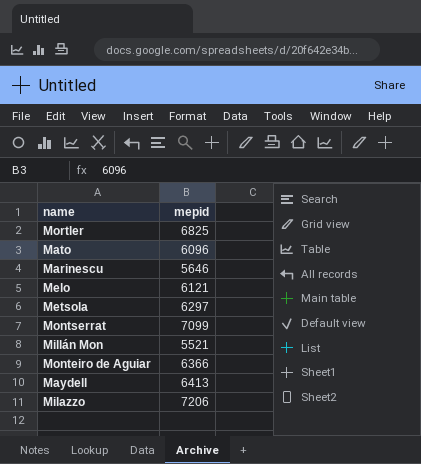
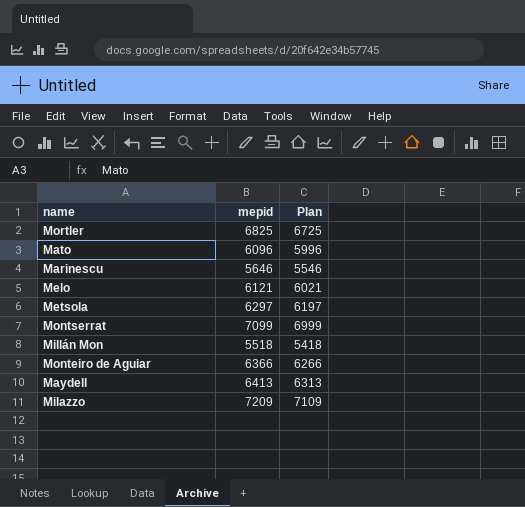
column Plan | formula: none -> [mepid] - 100
Millán Mon | mepid: 5521 -> 5518
Milazzo | mepid: 7206 -> 7209

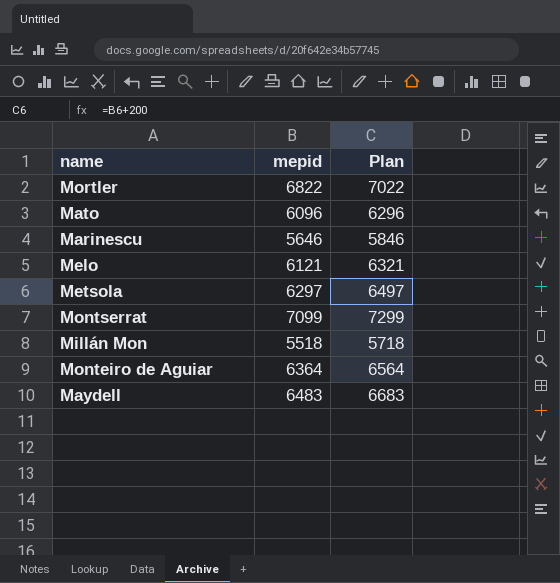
column Plan | formula: [mepid] - 100 -> [mepid] + 200
row Milazzo: 7209 | 7109 -> none
Mortler | mepid: 6825 -> 6822
Monteiro de Aguiar | mepid: 6366 -> 6364
Maydell | mepid: 6413 -> 6483

